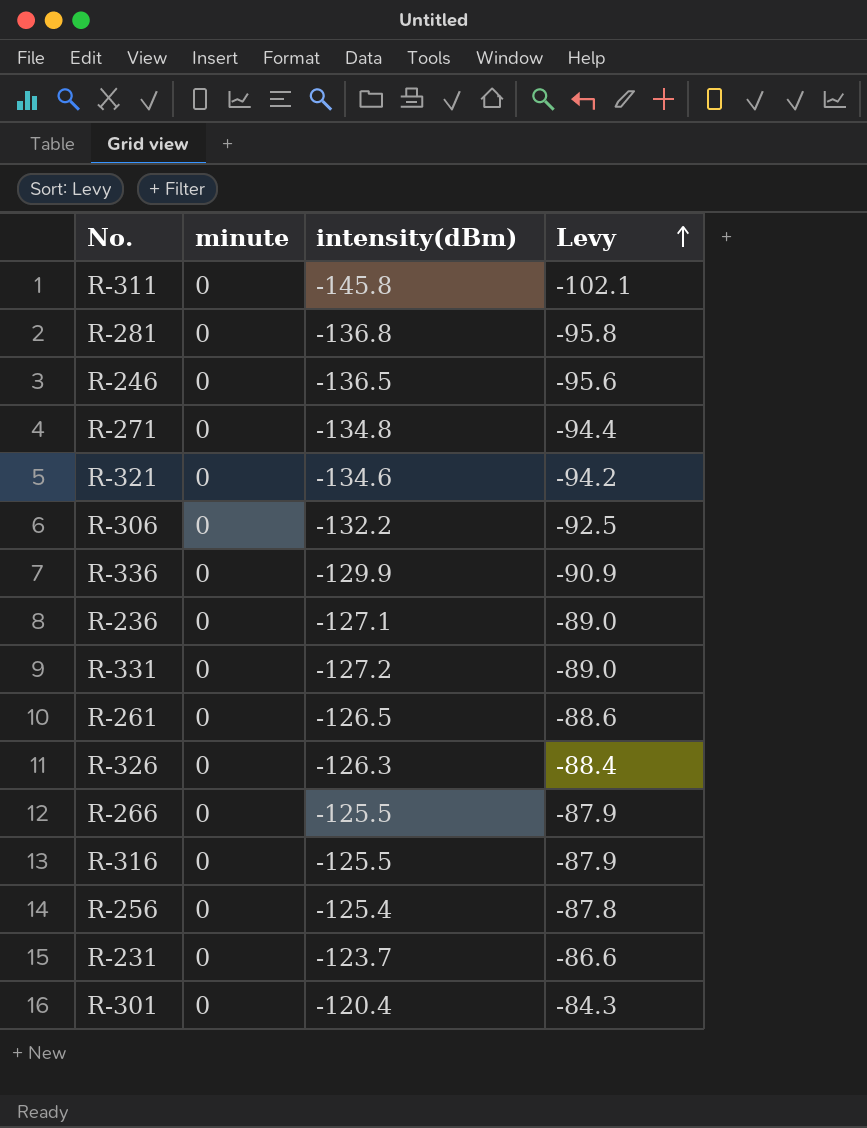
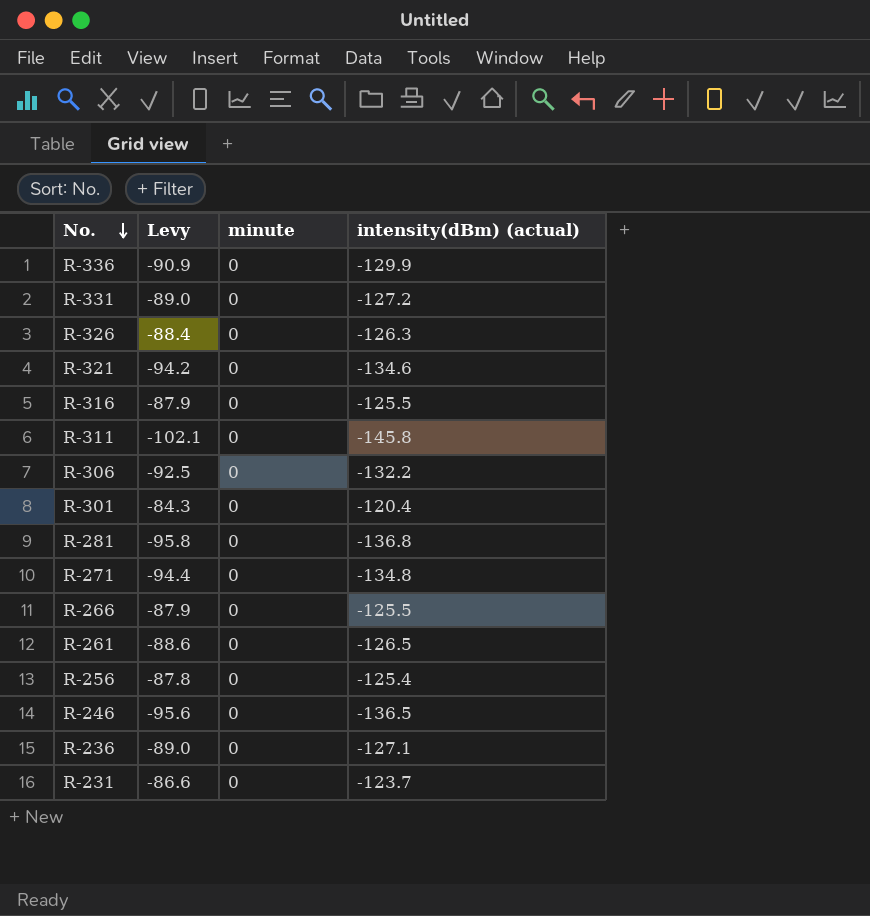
row order: Levy ascending -> No. descending
column Levy | position: 4 -> 2
column name: intensity(dBm) -> intensity(dBm) (actual)

